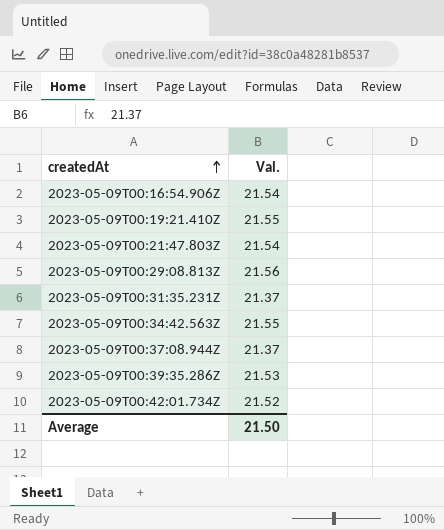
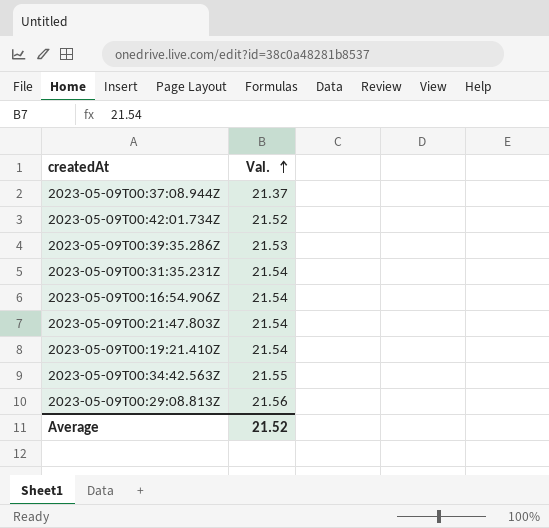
row order: createdAt ascending -> Val. ascending
2023-05-09T00:31:35.231Z | Val.: 21.37 -> 21.54
2023-05-09T00:19:21.410Z | Val.: 21.55 -> 21.54
Average | Val.: 21.50 -> 21.52

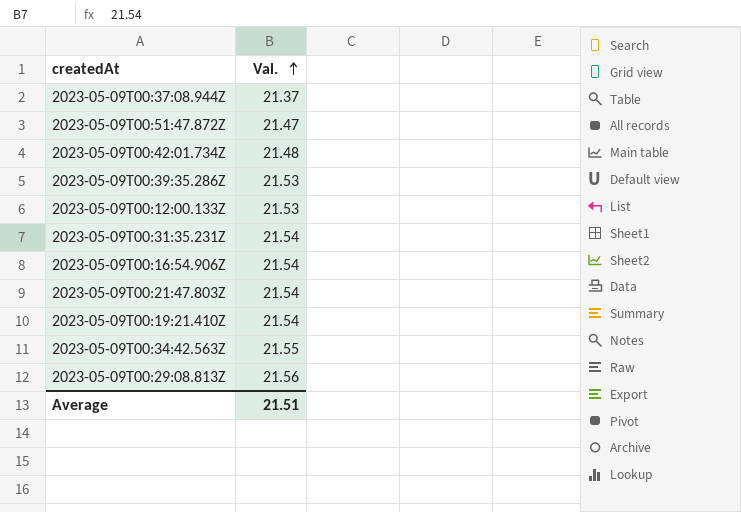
row 2023-05-09T00:51:47.872Z: none -> 21.47
2023-05-09T00:42:01.734Z | Val.: 21.52 -> 21.48
row 2023-05-09T00:12:00.133Z: none -> 21.53
Average | Val.: 21.52 -> 21.51

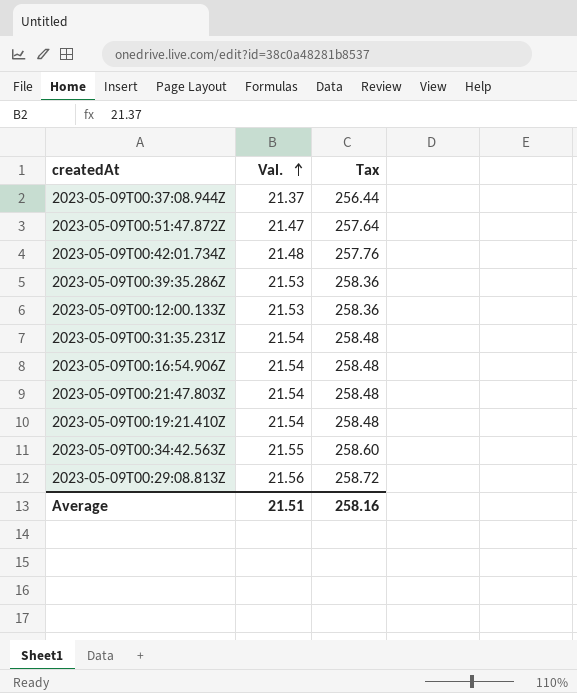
column Tax | formula: none -> [Val.] * 12

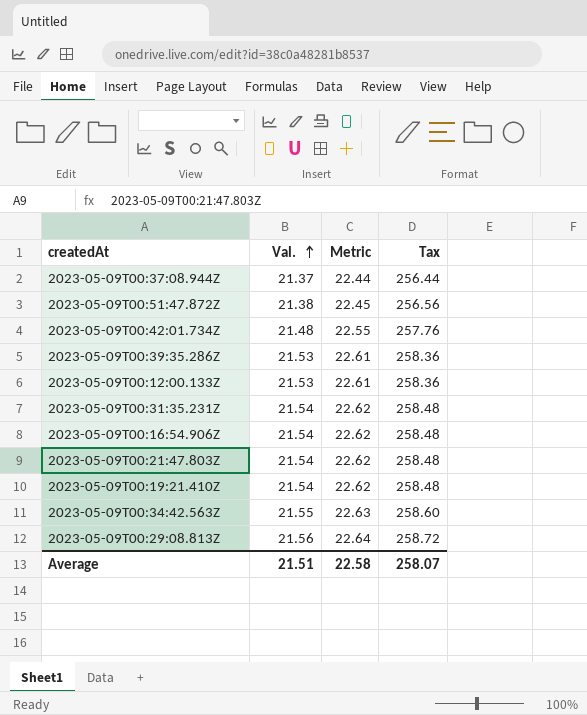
column Metric | formula: none -> [Val.] * 1.05
2023-05-09T00:51:47.872Z | Val.: 21.47 -> 21.38
2023-05-09T00:51:47.872Z | Tax: 257.64 -> 256.56
Average | Tax: 258.16 -> 258.07

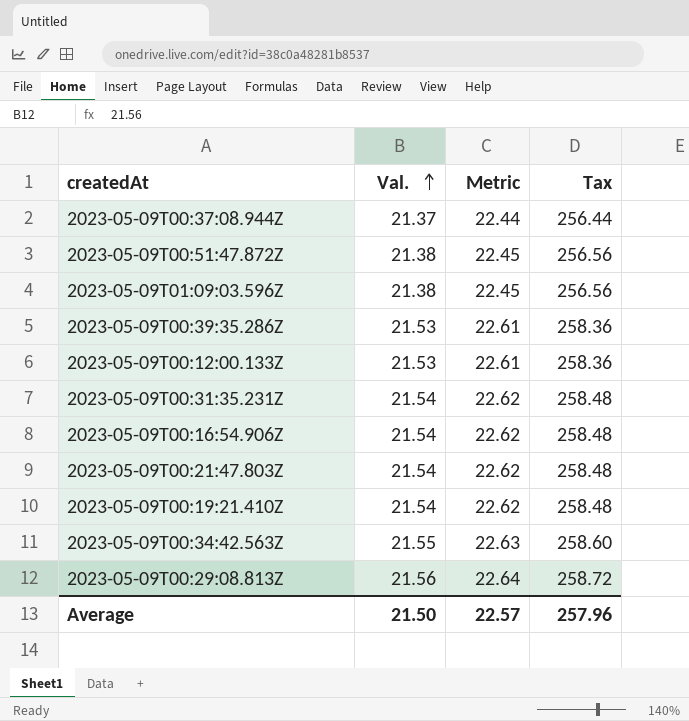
row 2023-05-09T00:42:01.734Z: 21.48 | 22.55 | 257.76 -> none
row 2023-05-09T01:09:03.596Z: none -> 21.38 | 22.45 | 256.56
Average | Val.: 21.51 -> 21.50
Average | Metric: 22.58 -> 22.57
Average | Tax: 258.07 -> 257.96

